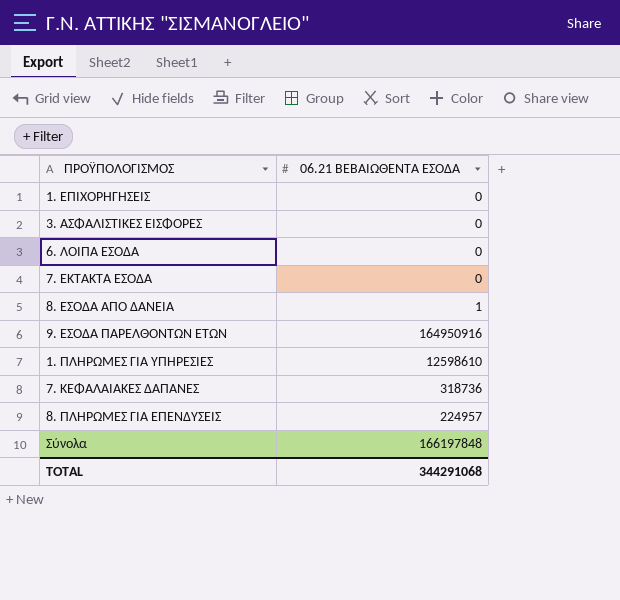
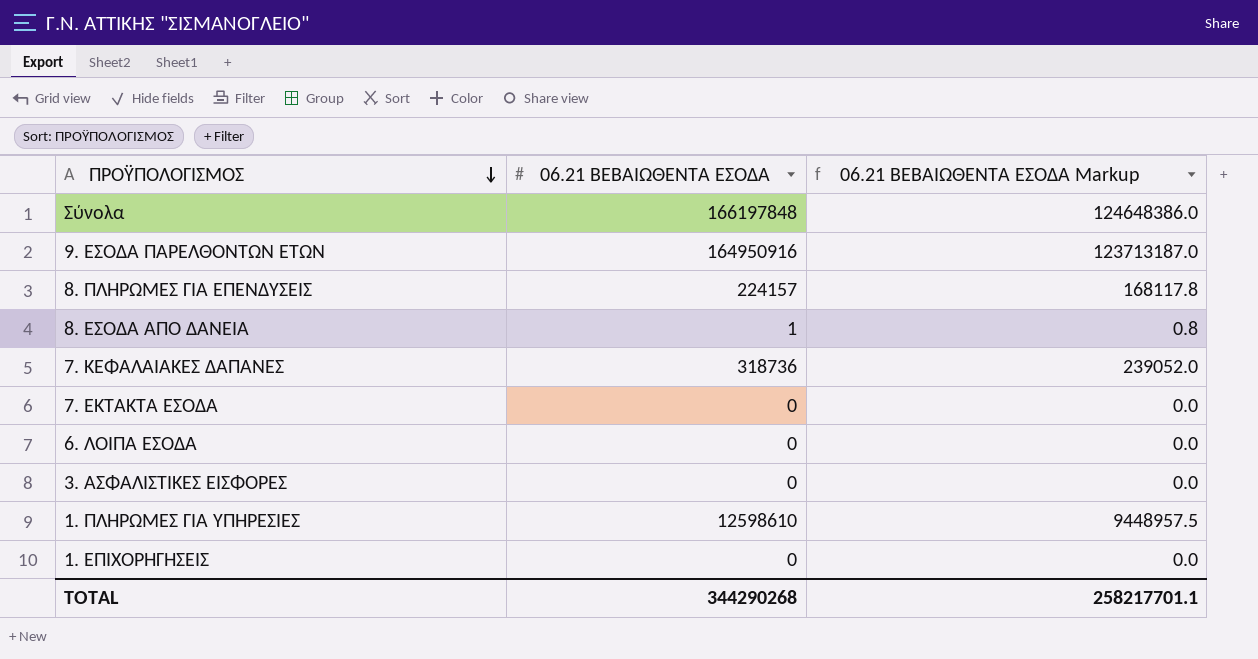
row order: none -> ΠΡΟΫΠΟΛΟΓΙΣΜΟΣ descending
column 06.21 ΒΕΒΑΙΩΘΕΝΤΑ ΕΣΟΔΑ Markup | formula: none -> [06.21 ΒΕΒΑΙΩΘΕΝΤΑ ΕΣΟΔΑ] * 0.75
8. ΠΛΗΡΩΜΕΣ ΓΙΑ ΕΠΕΝΔΥΣΕΙΣ | 06.21 ΒΕΒΑΙΩΘΕΝΤΑ ΕΣΟΔΑ: 224957 -> 224157
TOTAL | 06.21 ΒΕΒΑΙΩΘΕΝΤΑ ΕΣΟΔΑ: 344291068 -> 344290268

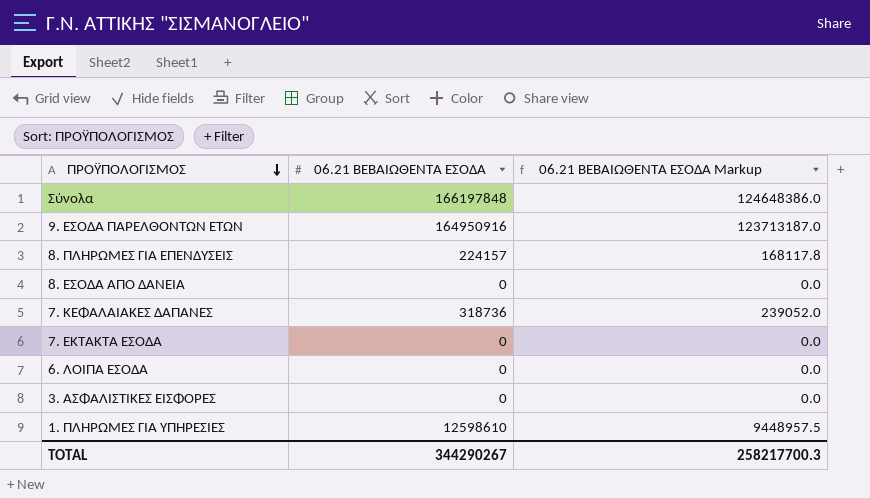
row 1. ΕΠΙΧΟΡΗΓΗΣΕΙΣ: 0 | 0.0 -> none
8. ΕΣΟΔΑ ΑΠΟ ΔΑΝΕΙΑ | 06.21 ΒΕΒΑΙΩΘΕΝΤΑ ΕΣΟΔΑ: 1 -> 0
8. ΕΣΟΔΑ ΑΠΟ ΔΑΝΕΙΑ | 06.21 ΒΕΒΑΙΩΘΕΝΤΑ ΕΣΟΔΑ Markup: 0.8 -> 0.0
TOTAL | 06.21 ΒΕΒΑΙΩΘΕΝΤΑ ΕΣΟΔΑ: 344290268 -> 344290267
TOTAL | 06.21 ΒΕΒΑΙΩΘΕΝΤΑ ΕΣΟΔΑ Markup: 258217701.1 -> 258217700.3

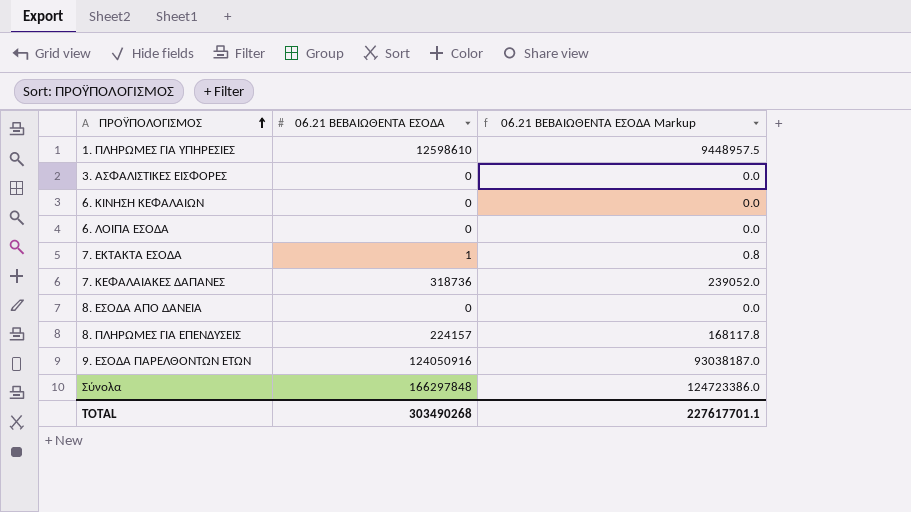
row order: ΠΡΟΫΠΟΛΟΓΙΣΜΟΣ descending -> ΠΡΟΫΠΟΛΟΓΙΣΜΟΣ ascending
row 6. ΚΙΝΗΣΗ ΚΕΦΑΛΑΙΩΝ: none -> 0 | 0.0
7. ΕΚΤΑΚΤΑ ΕΣΟΔΑ | 06.21 ΒΕΒΑΙΩΘΕΝΤΑ ΕΣΟΔΑ: 0 -> 1
7. ΕΚΤΑΚΤΑ ΕΣΟΔΑ | 06.21 ΒΕΒΑΙΩΘΕΝΤΑ ΕΣΟΔΑ Markup: 0.0 -> 0.8
9. ΕΣΟΔΑ ΠΑΡΕΛΘΟΝΤΩΝ ΕΤΩΝ | 06.21 ΒΕΒΑΙΩΘΕΝΤΑ ΕΣΟΔΑ: 164950916 -> 124050916
9. ΕΣΟΔΑ ΠΑΡΕΛΘΟΝΤΩΝ ΕΤΩΝ | 06.21 ΒΕΒΑΙΩΘΕΝΤΑ ΕΣΟΔΑ Markup: 123713187.0 -> 93038187.0
Σύνολα | 06.21 ΒΕΒΑΙΩΘΕΝΤΑ ΕΣΟΔΑ: 166197848 -> 166297848
Σύνολα | 06.21 ΒΕΒΑΙΩΘΕΝΤΑ ΕΣΟΔΑ Markup: 124648386.0 -> 124723386.0
TOTAL | 06.21 ΒΕΒΑΙΩΘΕΝΤΑ ΕΣΟΔΑ: 344290267 -> 303490268
TOTAL | 06.21 ΒΕΒΑΙΩΘΕΝΤΑ ΕΣΟΔΑ Markup: 258217700.3 -> 227617701.1

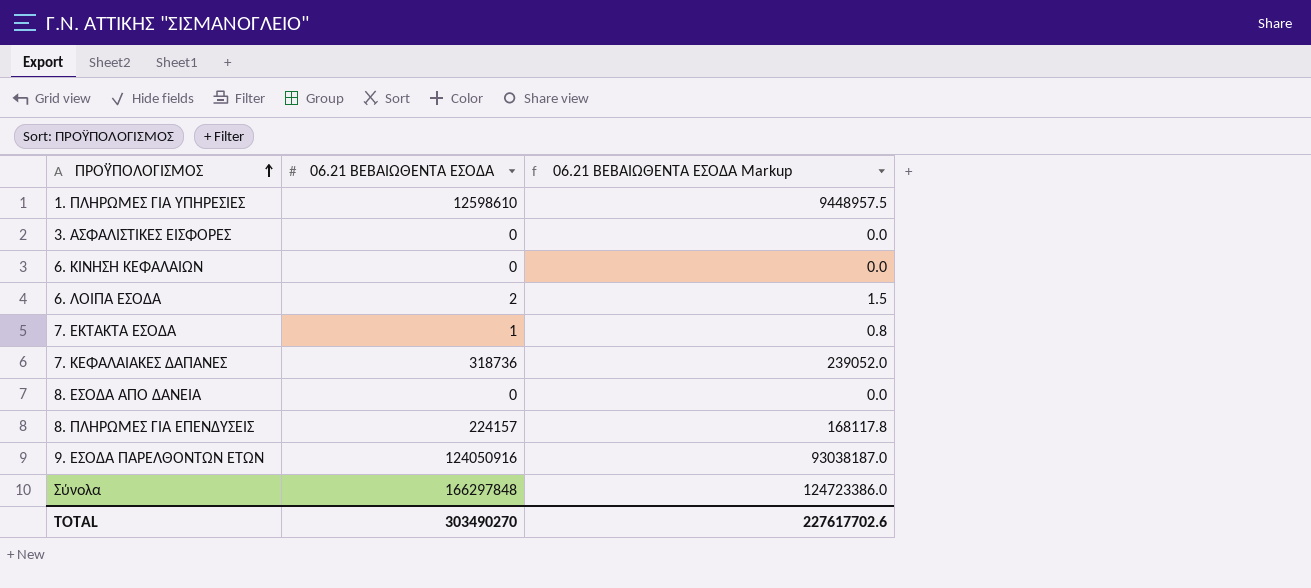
6. ΛΟΙΠΑ ΕΣΟΔΑ | 06.21 ΒΕΒΑΙΩΘΕΝΤΑ ΕΣΟΔΑ: 0 -> 2
6. ΛΟΙΠΑ ΕΣΟΔΑ | 06.21 ΒΕΒΑΙΩΘΕΝΤΑ ΕΣΟΔΑ Markup: 0.0 -> 1.5
TOTAL | 06.21 ΒΕΒΑΙΩΘΕΝΤΑ ΕΣΟΔΑ: 303490268 -> 303490270
TOTAL | 06.21 ΒΕΒΑΙΩΘΕΝΤΑ ΕΣΟΔΑ Markup: 227617701.1 -> 227617702.6

